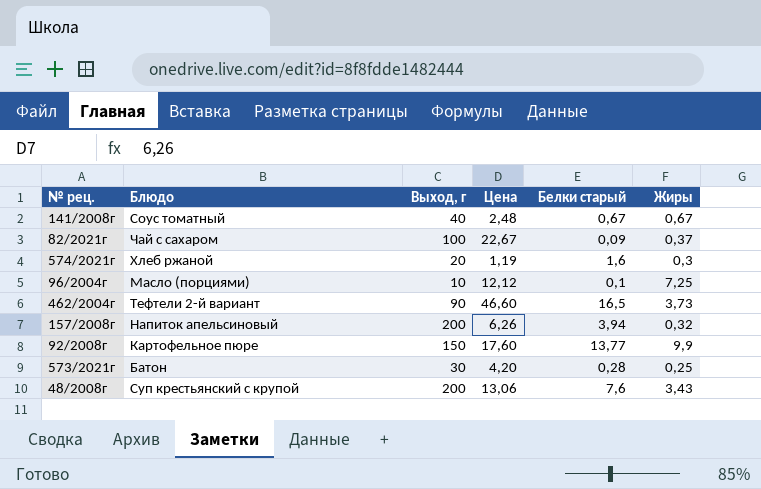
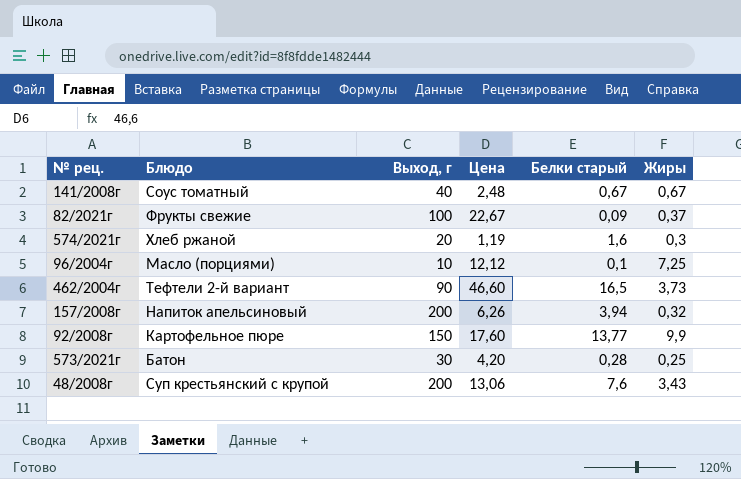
82/2021г | Блюдо: Чай с сахаром -> Фрукты свежие

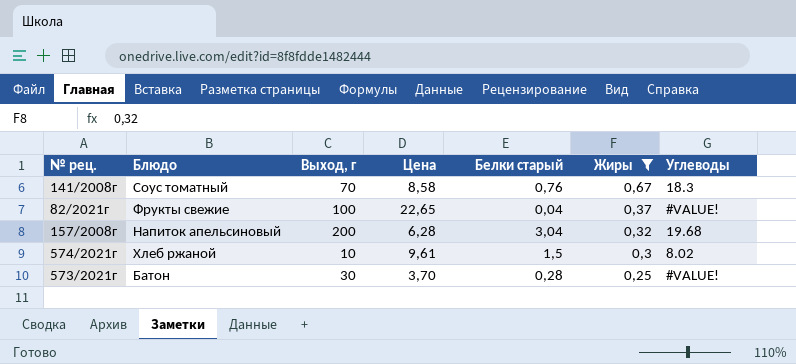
filter: none -> Жиры <= 0,67
row order: none -> Жиры descending
column Углеводы | position: none -> 7
141/2008г | Выход, г: 40 -> 70
141/2008г | Цена: 2,48 -> 8,58
141/2008г | Белки старый: 0,67 -> 0,76
82/2021г | Цена: 22,67 -> 22,65
82/2021г | Белки старый: 0,09 -> 0,04
157/2008г | Цена: 6,26 -> 6,28
157/2008г | Белки старый: 3,94 -> 3,04
574/2021г | Выход, г: 20 -> 10
574/2021г | Цена: 1,19 -> 9,61
574/2021г | Белки старый: 1,6 -> 1,5
573/2021г | Цена: 4,20 -> 3,70

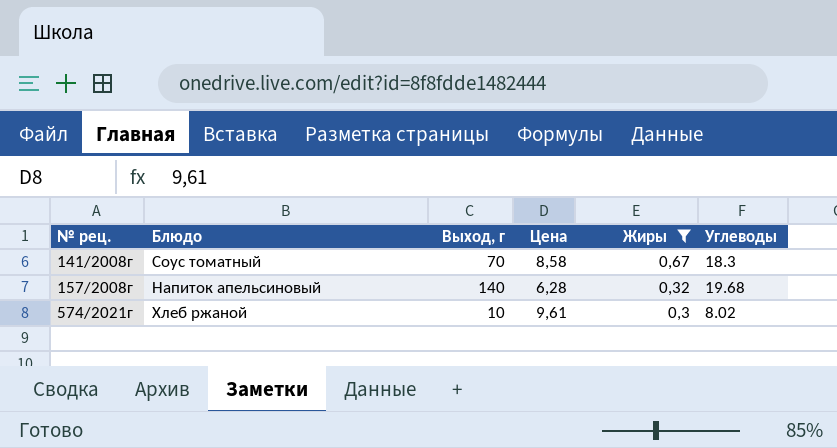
column Белки старый | position: 5 -> none
row 82/2021г: Фрукты свежие | 100 | 22,65 | 0,04 | 0,37 | #VALUE! -> none
row 573/2021г: Батон | 30 | 3,70 | 0,28 | 0,25 | #VALUE! -> none
157/2008г | Выход, г: 200 -> 140

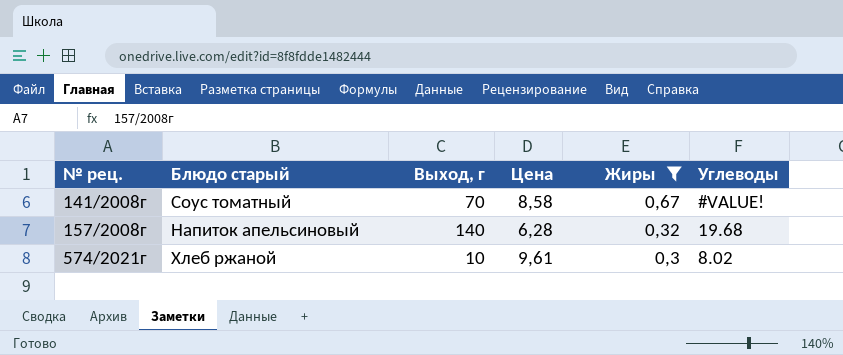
column name: Блюдо -> Блюдо старый
141/2008г | Углеводы: 18.3 -> #VALUE!

